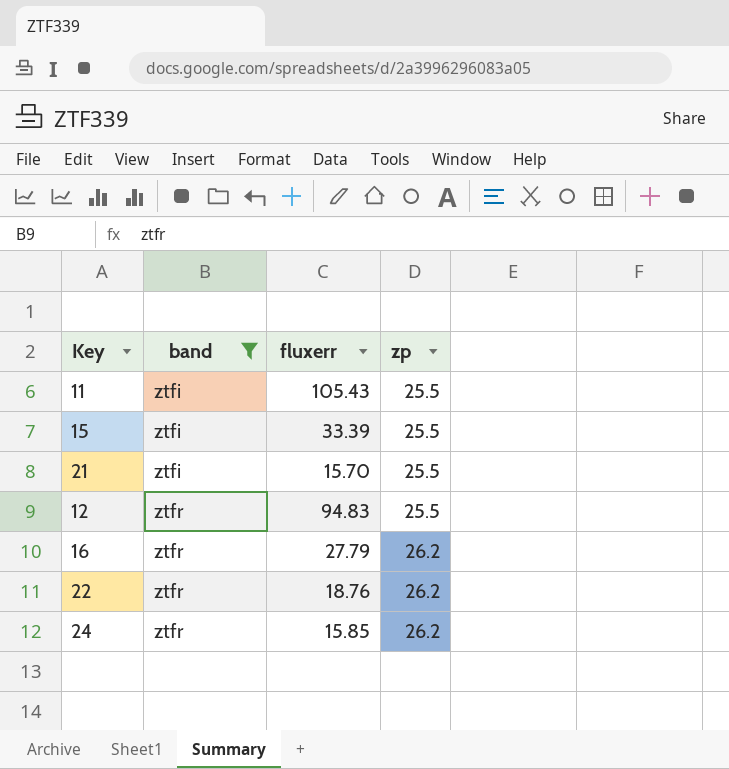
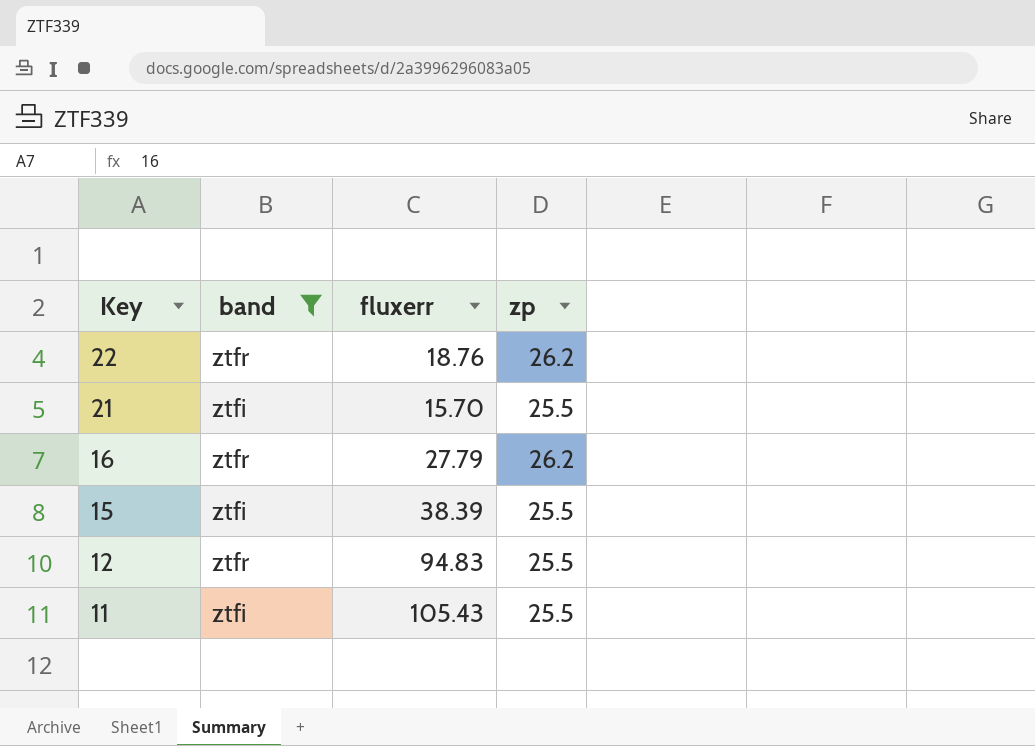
row order: band ascending -> Key descending
row 24: ztfr | 15.85 | 26.2 -> none
15 | fluxerr: 33.39 -> 38.39

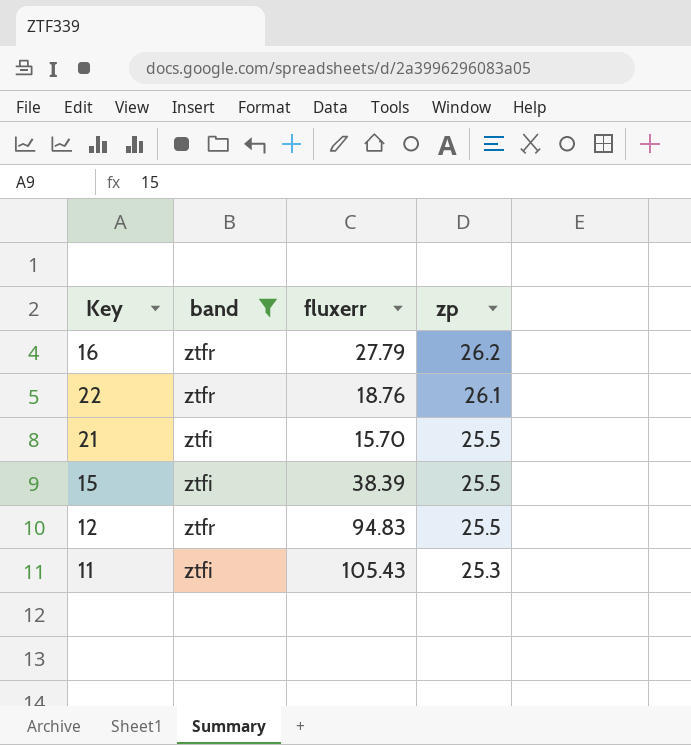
row order: Key descending -> zp descending
22 | zp: 26.2 -> 26.1
11 | zp: 25.5 -> 25.3

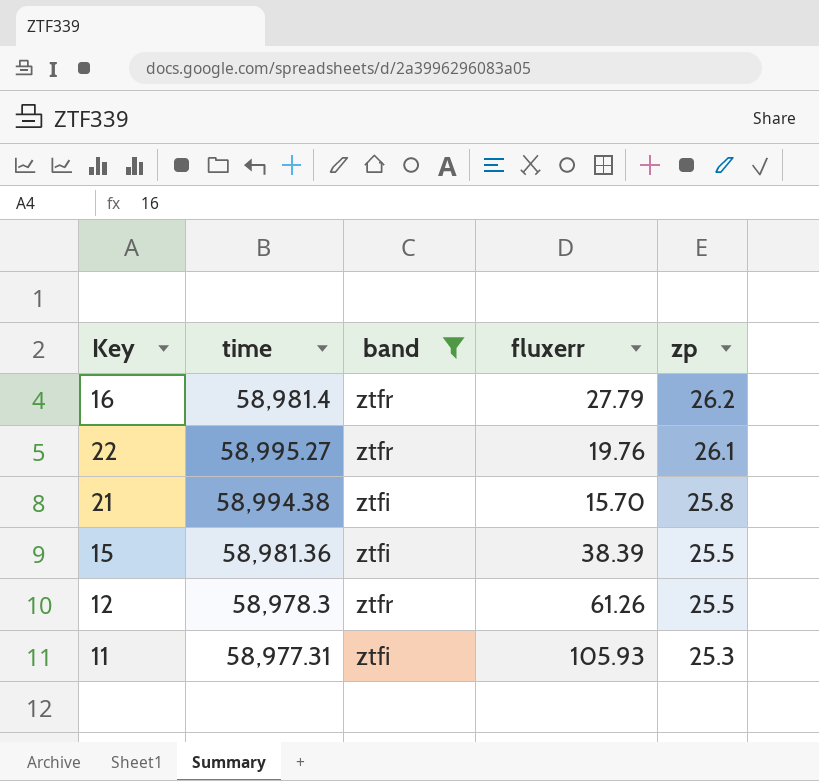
column time | position: none -> 2
22 | fluxerr: 18.76 -> 19.76
21 | zp: 25.5 -> 25.8
12 | fluxerr: 94.83 -> 61.26
11 | fluxerr: 105.43 -> 105.93

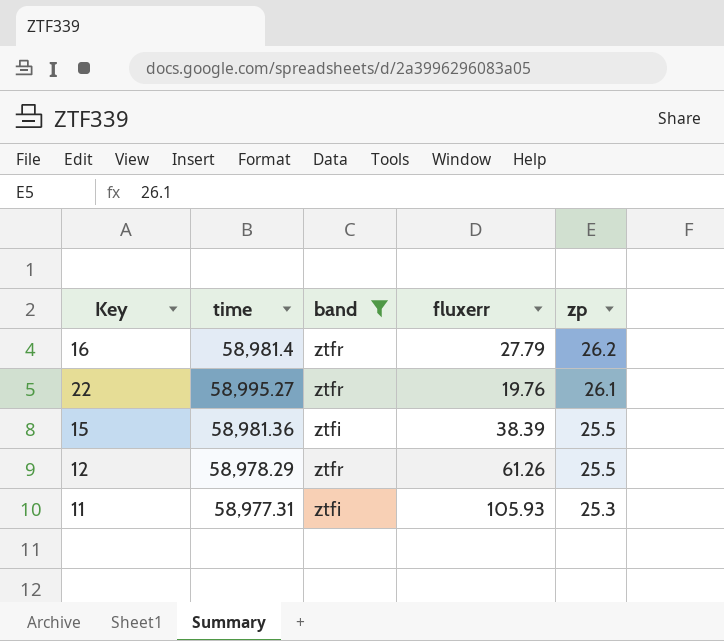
row 21: 58,994.38 | ztfi | 15.70 | 25.8 -> none
12 | time: 58,978.3 -> 58,978.29

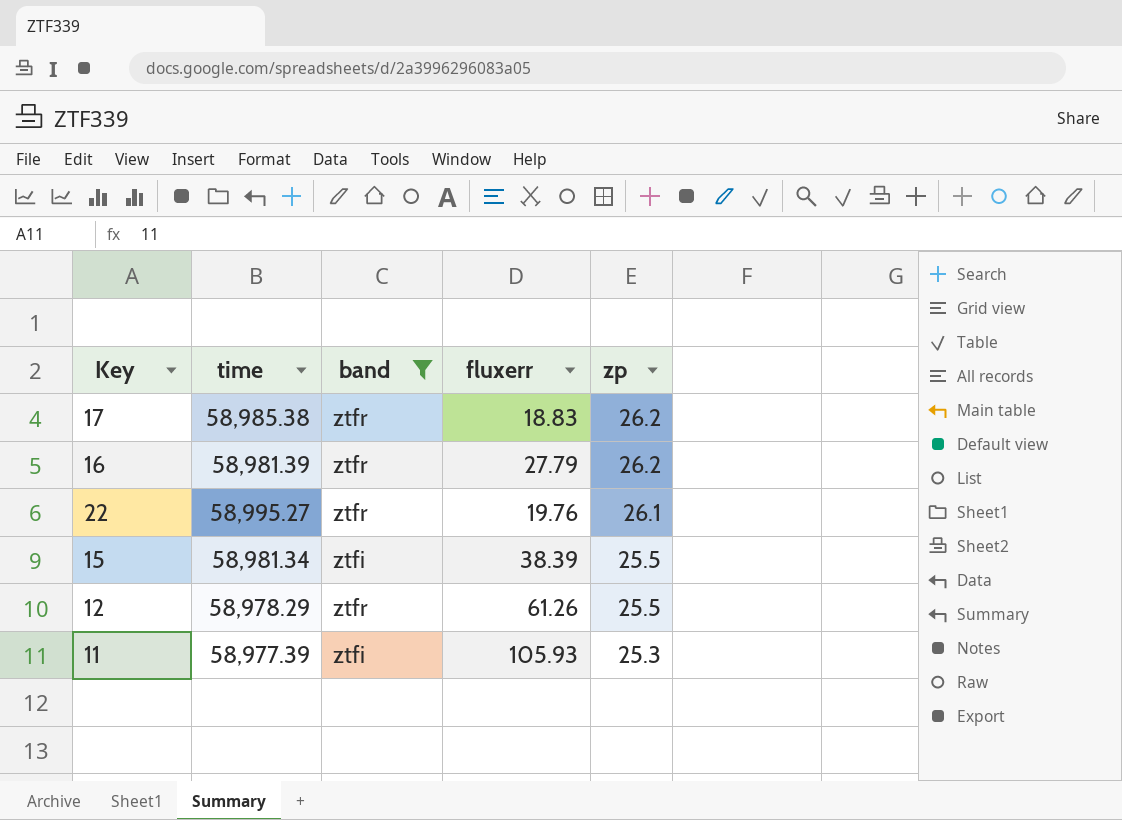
row 17: none -> 58,985.38 | ztfr | 18.83 | 26.2
16 | time: 58,981.4 -> 58,981.39
15 | time: 58,981.36 -> 58,981.34
11 | time: 58,977.31 -> 58,977.39

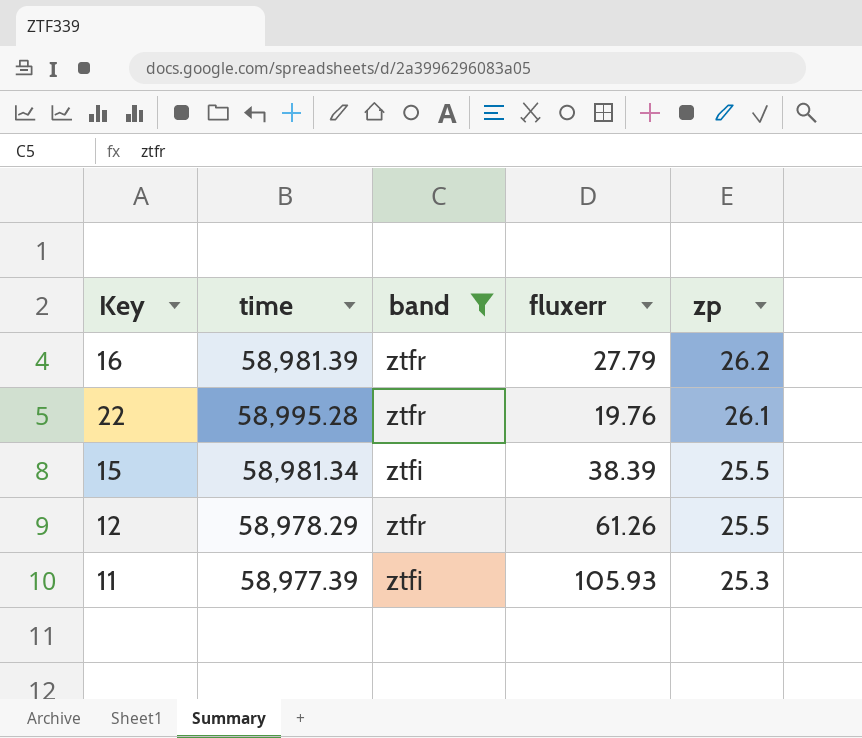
row 17: 58,985.38 | ztfr | 18.83 | 26.2 -> none
22 | time: 58,995.27 -> 58,995.28

